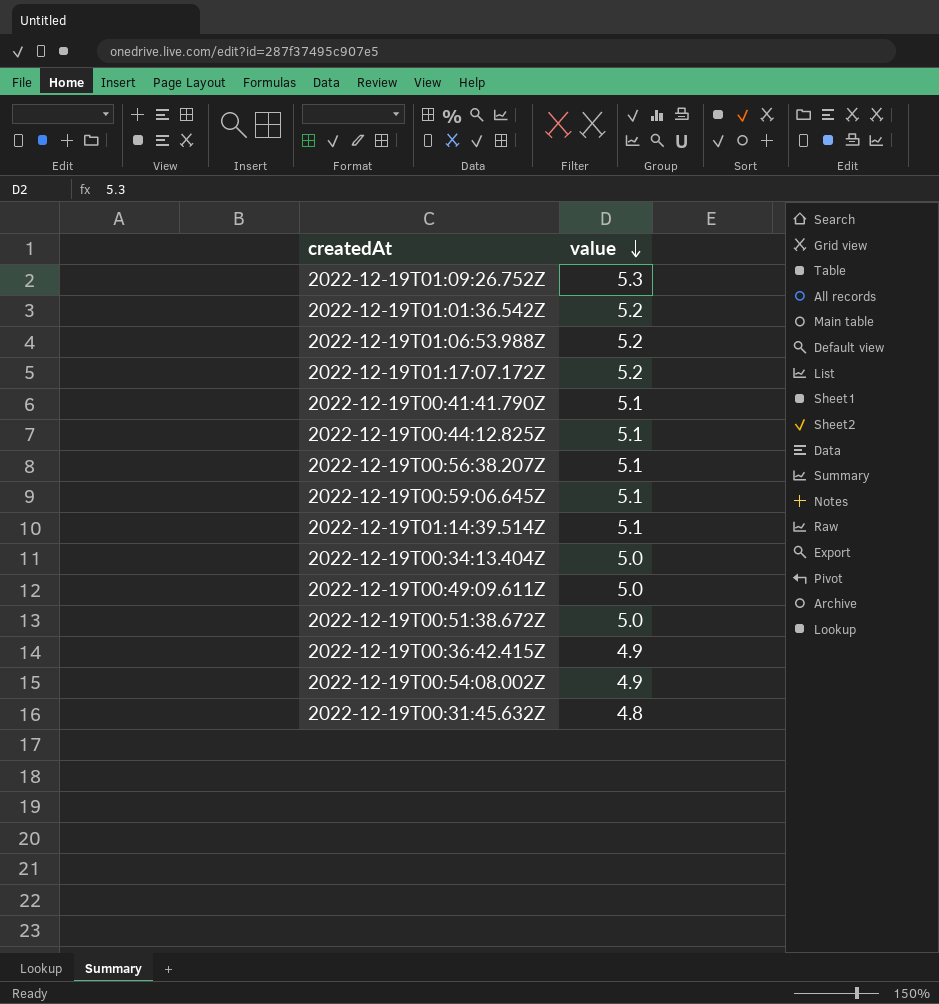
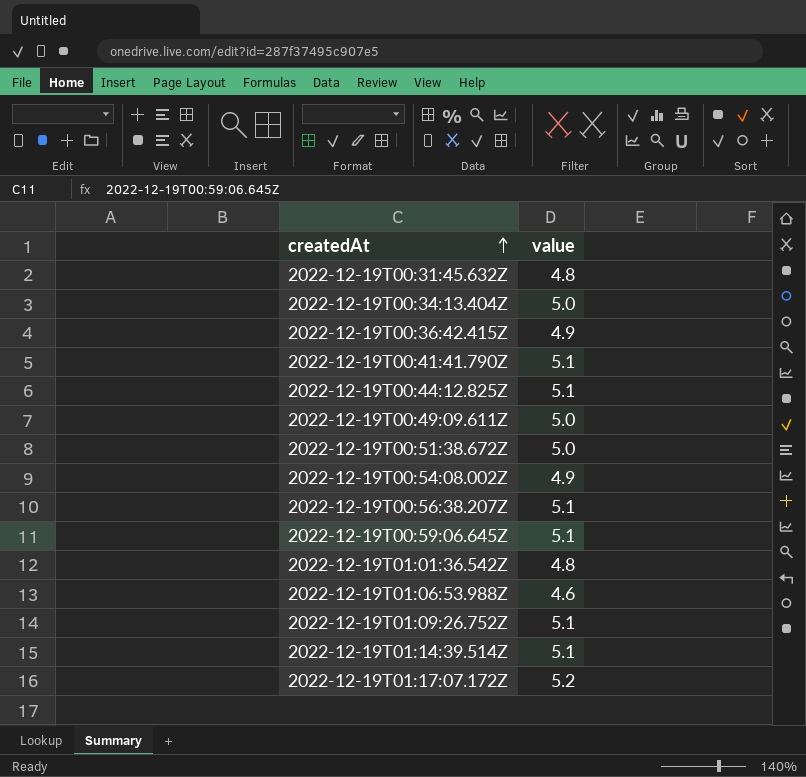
row order: value descending -> createdAt ascending
2022-12-19T01:01:36.542Z | value: 5.2 -> 4.8
2022-12-19T01:06:53.988Z | value: 5.2 -> 4.6
2022-12-19T01:09:26.752Z | value: 5.3 -> 5.1

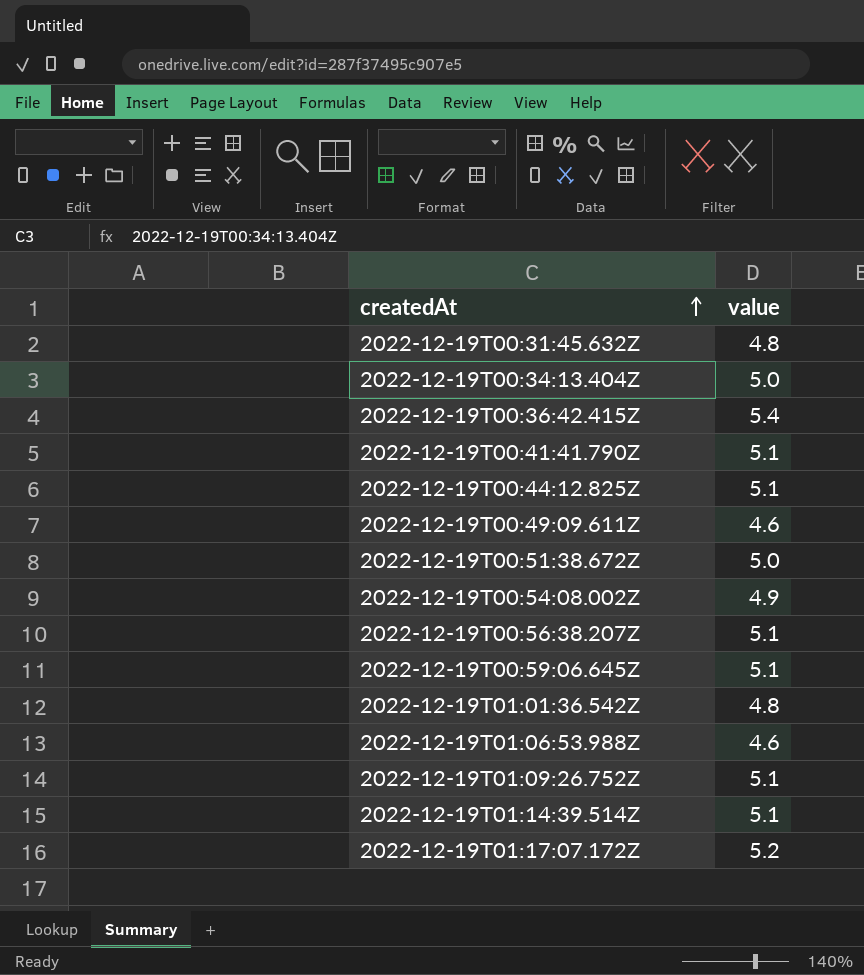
2022-12-19T00:36:42.415Z | value: 4.9 -> 5.4
2022-12-19T00:49:09.611Z | value: 5.0 -> 4.6

